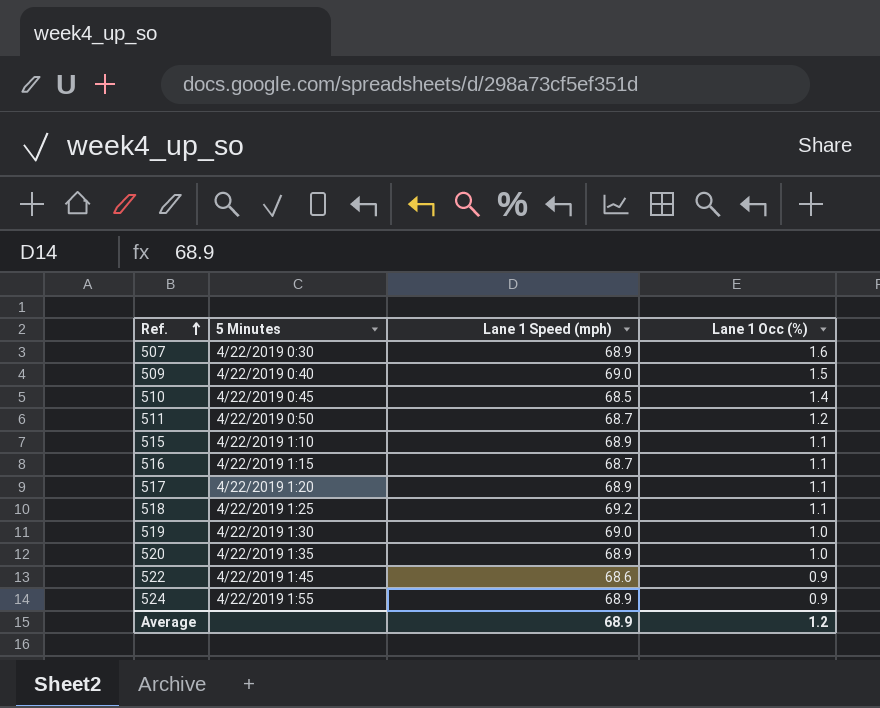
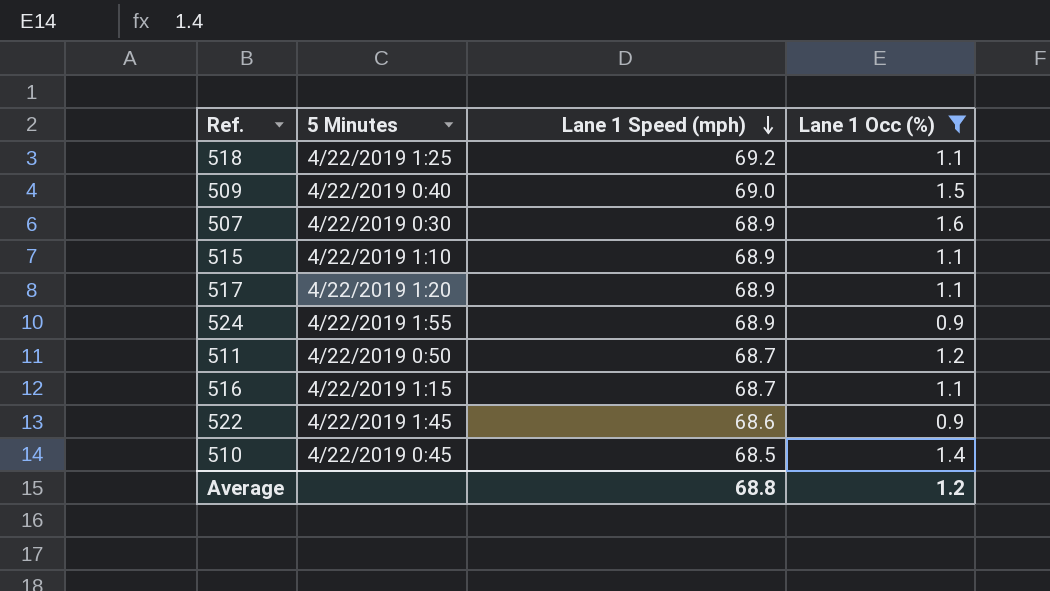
filter: none -> Lane 1 Occ (%) != 1.0
row order: Ref. ascending -> Lane 1 Speed (mph) descending
Average | Lane 1 Speed (mph): 68.9 -> 68.8

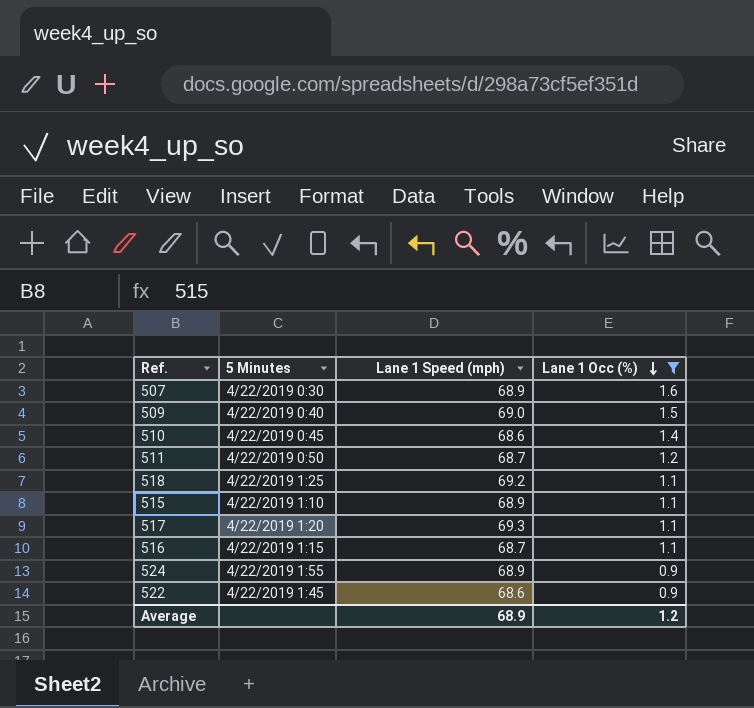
row order: Lane 1 Speed (mph) descending -> Lane 1 Occ (%) descending
510 | Lane 1 Speed (mph): 68.5 -> 68.6
517 | Lane 1 Speed (mph): 68.9 -> 69.3
Average | Lane 1 Speed (mph): 68.8 -> 68.9

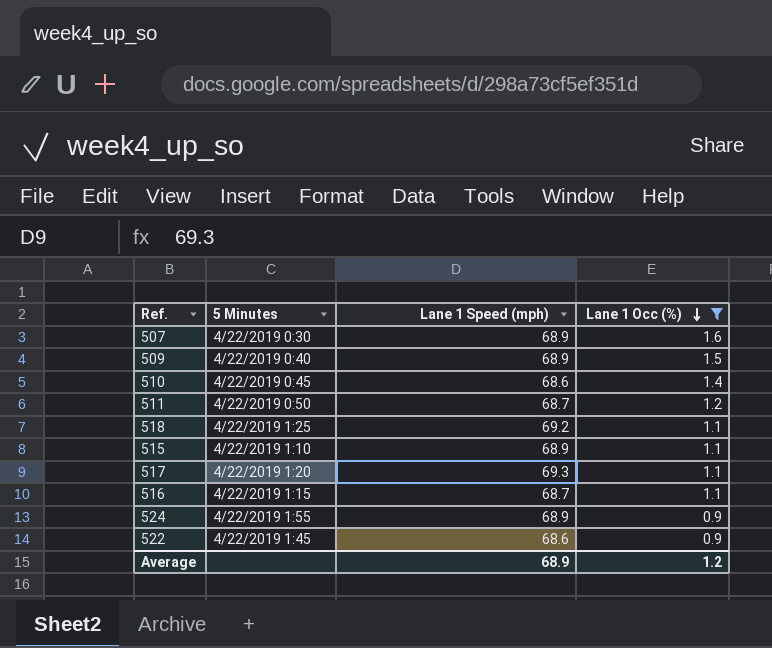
509 | Lane 1 Speed (mph): 69.0 -> 68.9

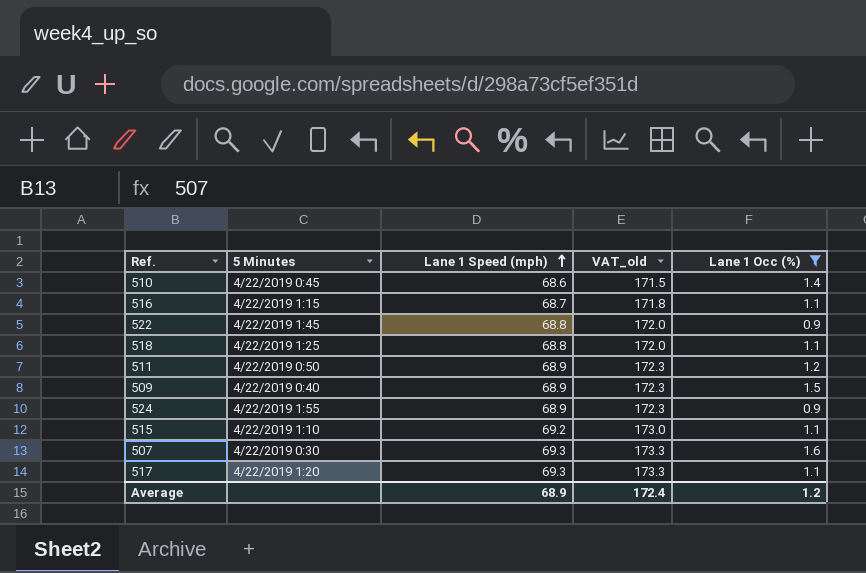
row order: Lane 1 Occ (%) descending -> Lane 1 Speed (mph) ascending
column VAT_old | formula: none -> [Lane 1 Speed (mph)] * 2.5
522 | Lane 1 Speed (mph): 68.6 -> 68.8
518 | Lane 1 Speed (mph): 69.2 -> 68.8
511 | Lane 1 Speed (mph): 68.7 -> 68.9
515 | Lane 1 Speed (mph): 68.9 -> 69.2
507 | Lane 1 Speed (mph): 68.9 -> 69.3

